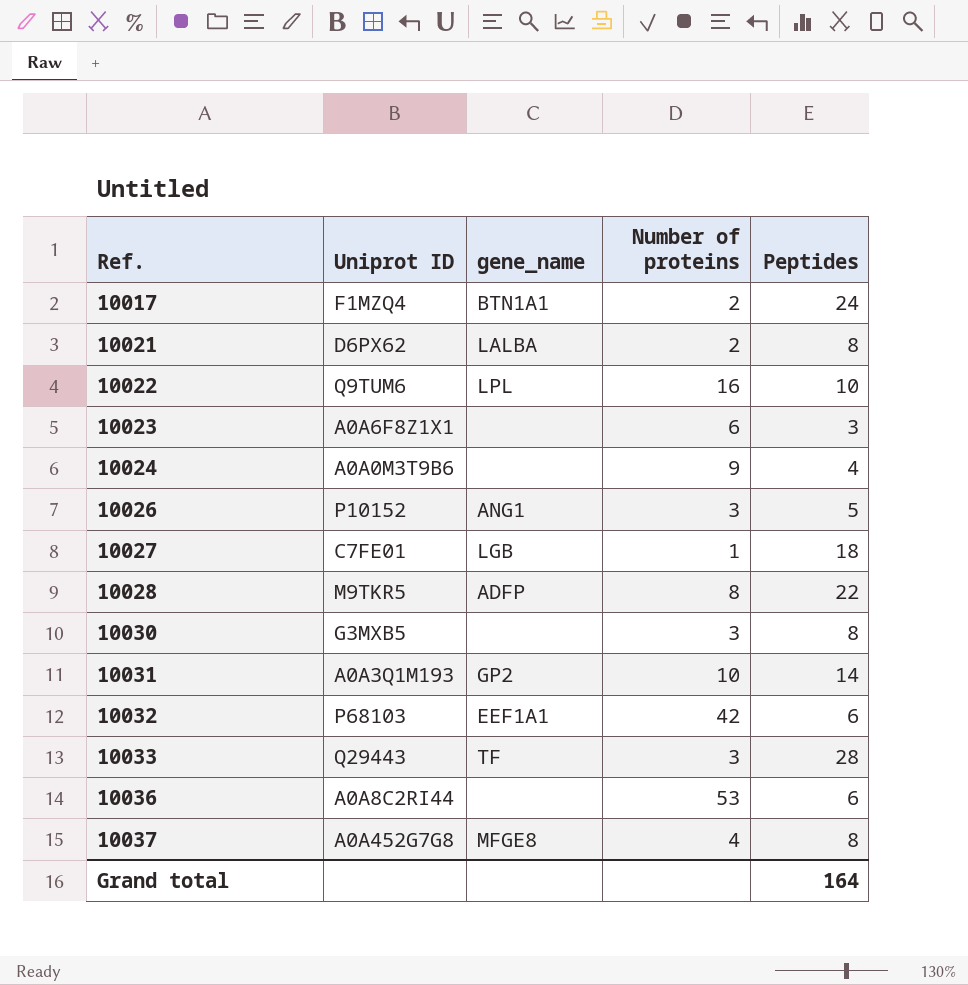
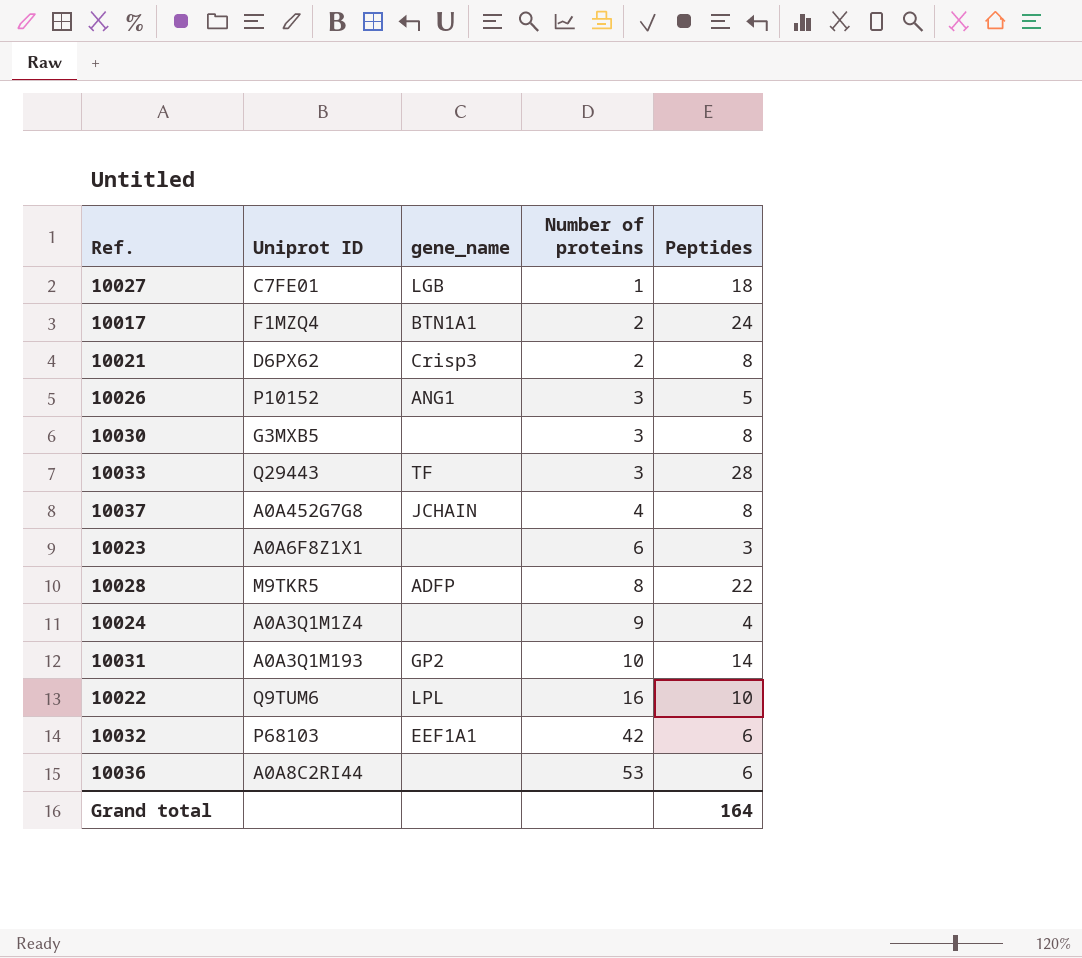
row order: Ref. ascending -> Number of proteins ascending
10021 | gene_name: LALBA -> Crisp3
10037 | gene_name: MFGE8 -> JCHAIN
10024 | Uniprot ID: A0A0M3T9B6 -> A0A3Q1M1Z4

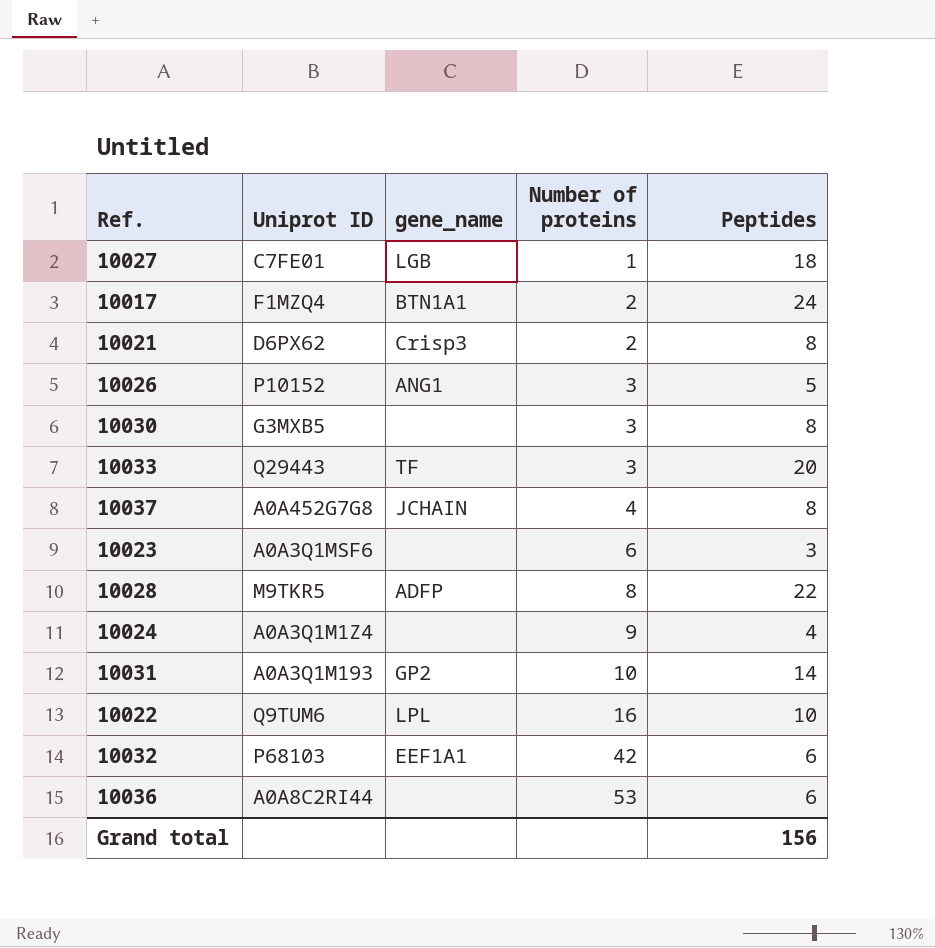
10033 | Peptides: 28 -> 20
10023 | Uniprot ID: A0A6F8Z1X1 -> A0A3Q1MSF6
Grand total | Peptides: 164 -> 156

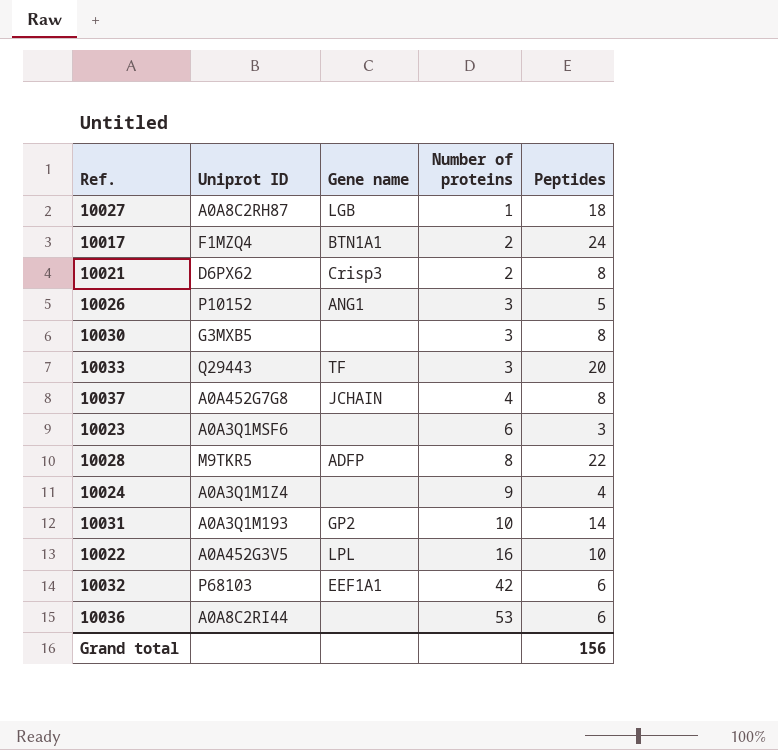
column name: gene_name -> Gene name
10027 | Uniprot ID: C7FE01 -> A0A8C2RH87
10022 | Uniprot ID: Q9TUM6 -> A0A452G3V5

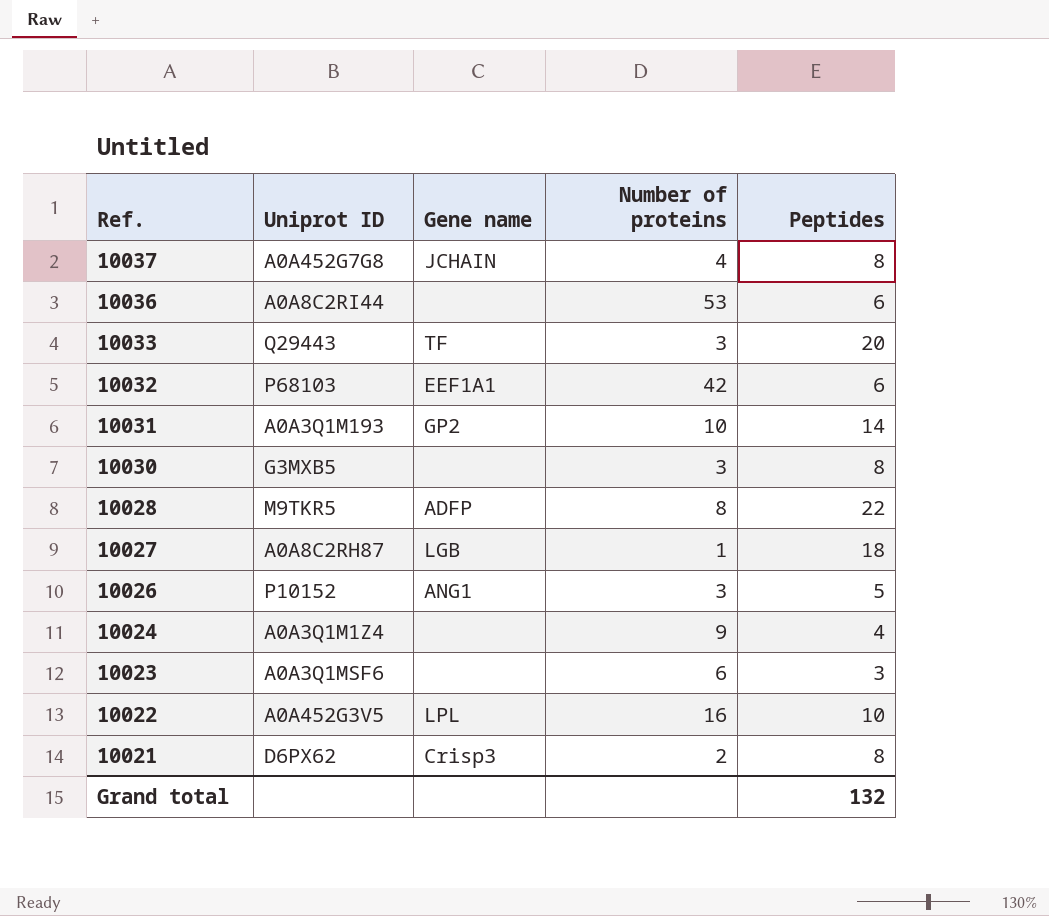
row order: Number of proteins ascending -> Ref. descending
row 10017: F1MZQ4 | BTN1A1 | 2 | 24 -> none
Grand total | Peptides: 156 -> 132

